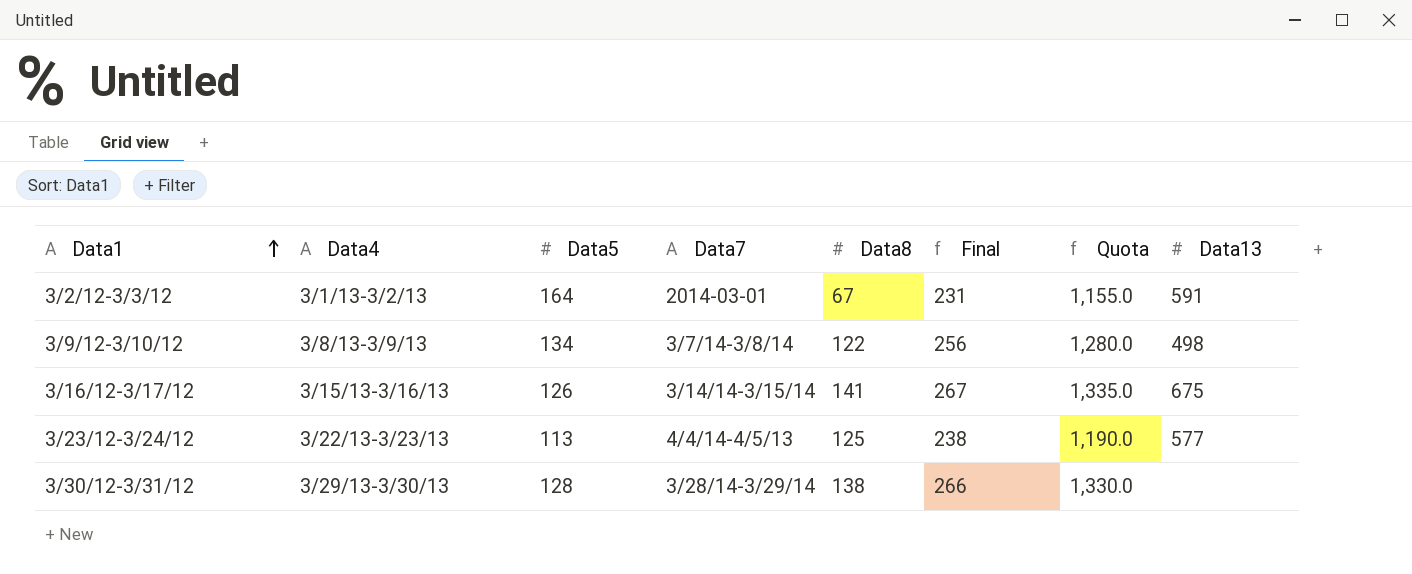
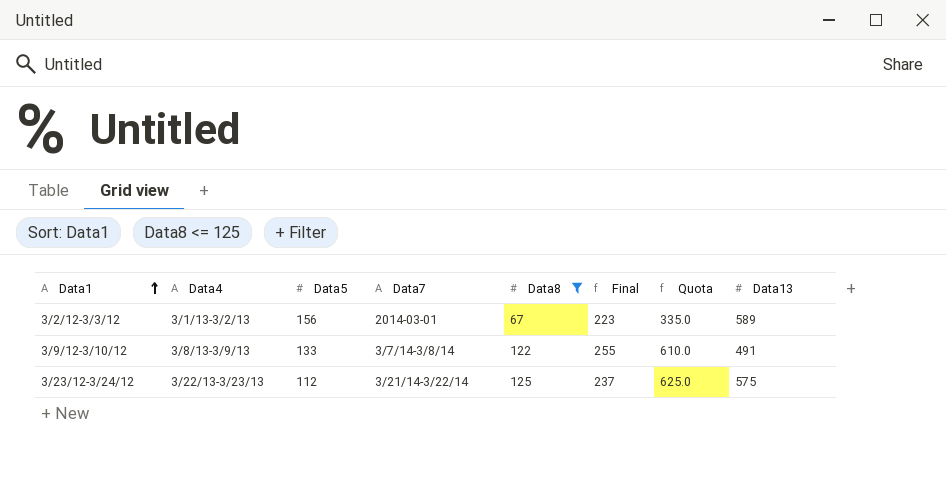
filter: none -> Data8 <= 125
column Quota | formula: [Final] * 5 -> [Data8] * 5
3/2/12-3/3/12 | Data5: 164 -> 156
3/2/12-3/3/12 | Final: 231 -> 223
3/2/12-3/3/12 | Data13: 591 -> 589
3/9/12-3/10/12 | Data5: 134 -> 133
3/9/12-3/10/12 | Final: 256 -> 255
3/9/12-3/10/12 | Data13: 498 -> 491
3/23/12-3/24/12 | Data5: 113 -> 112
3/23/12-3/24/12 | Data7: 4/4/14-4/5/13 -> 3/21/14-3/22/14
3/23/12-3/24/12 | Final: 238 -> 237
3/23/12-3/24/12 | Data13: 577 -> 575

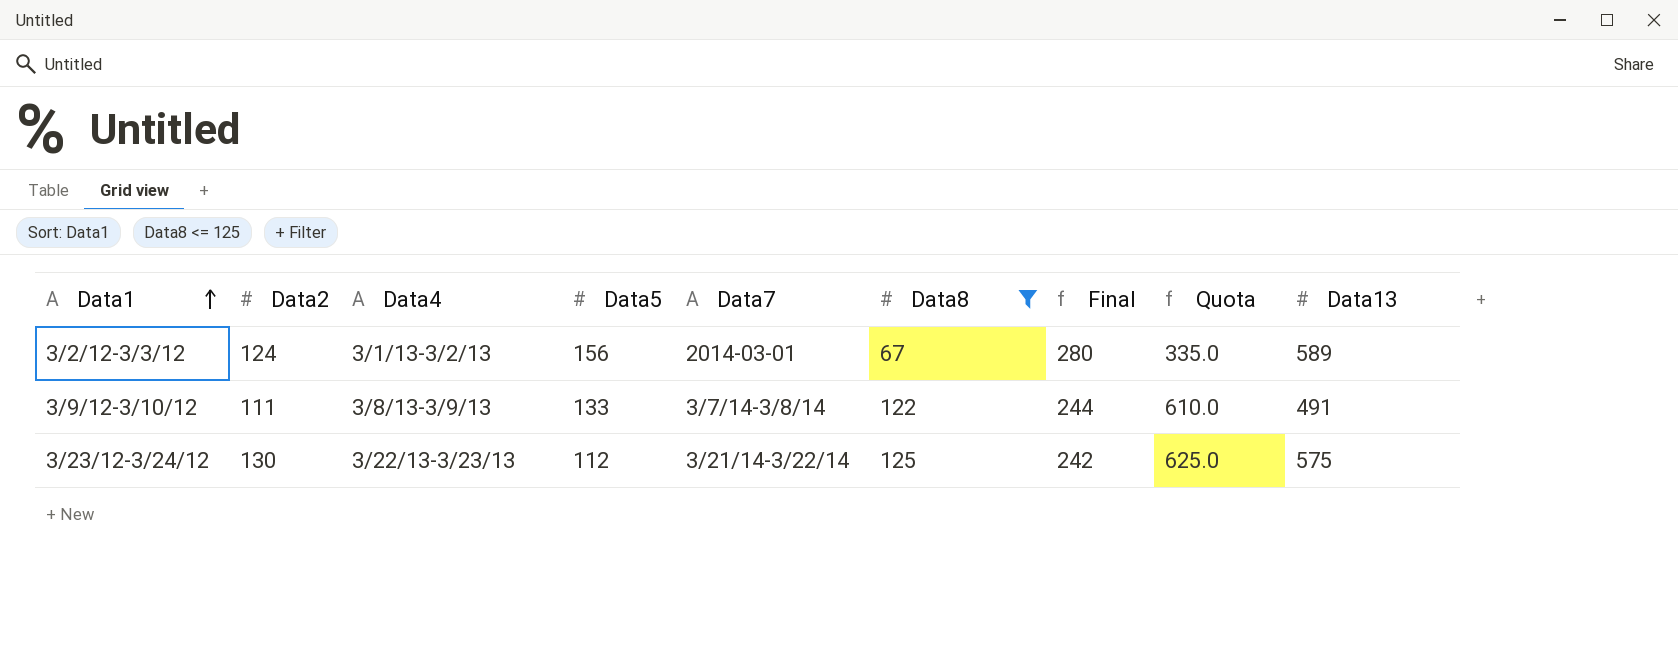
column Data2 | position: none -> 2
column Final | formula: [Data5] + [Data8] -> [Data2] + [Data5]

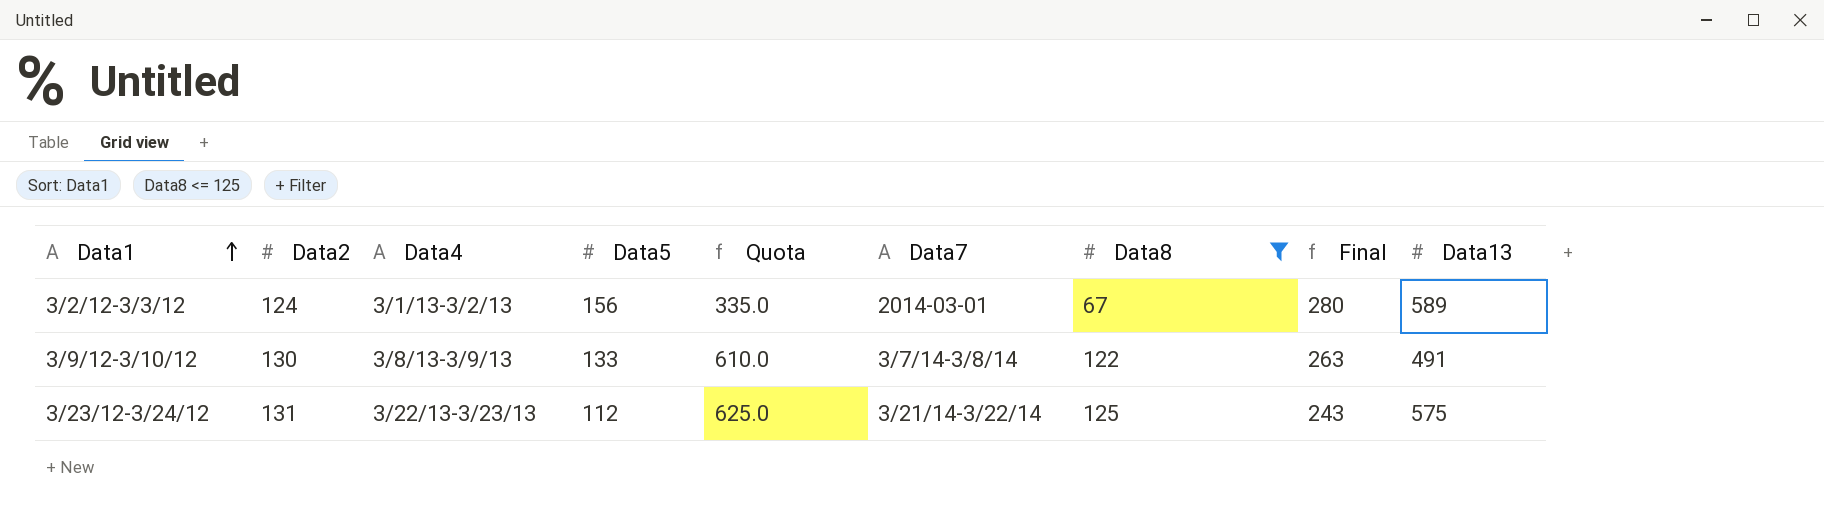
column Quota | position: 8 -> 5
3/9/12-3/10/12 | Data2: 111 -> 130
3/9/12-3/10/12 | Final: 244 -> 263
3/23/12-3/24/12 | Data2: 130 -> 131
3/23/12-3/24/12 | Final: 242 -> 243

